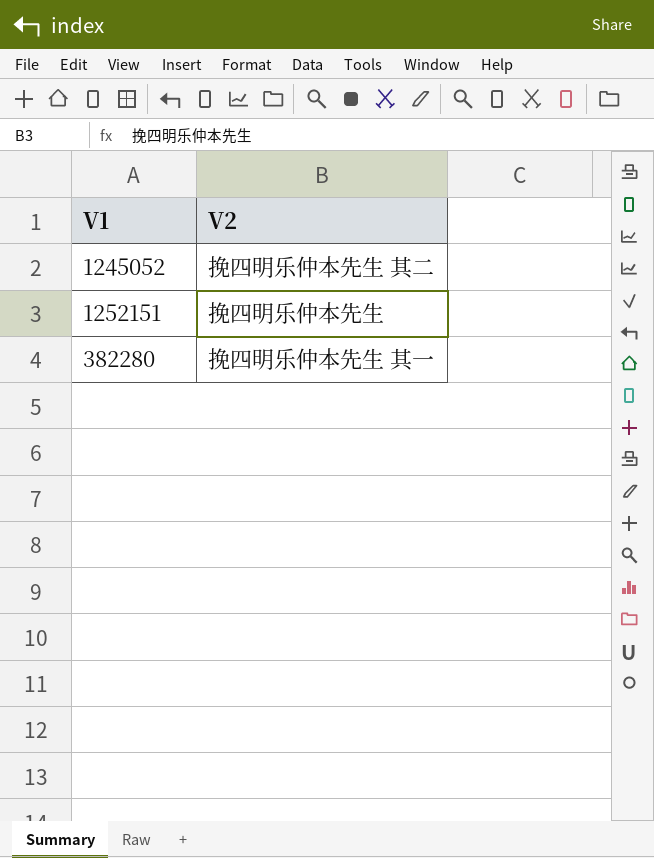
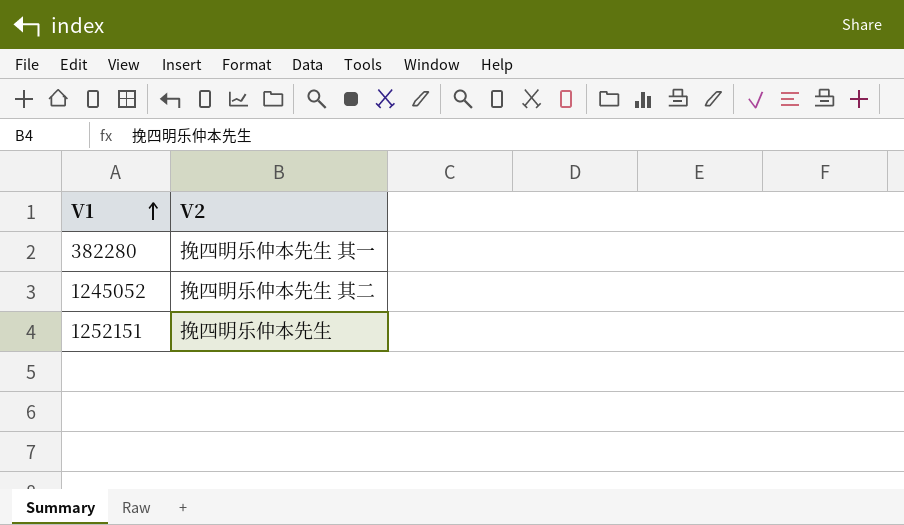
row order: none -> V1 ascending

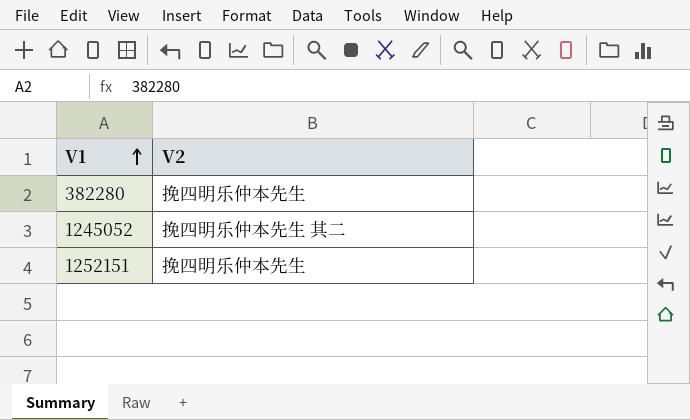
382280 | V2: 挽四明乐仲本先生 其一 -> 挽四明乐仲本先生

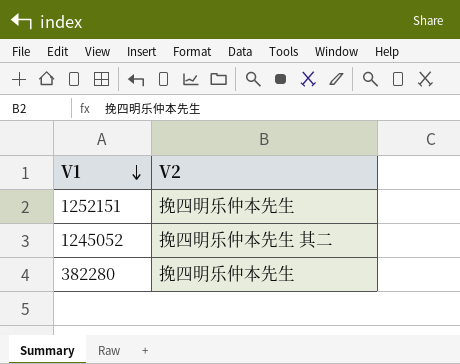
row order: V1 ascending -> V1 descending

